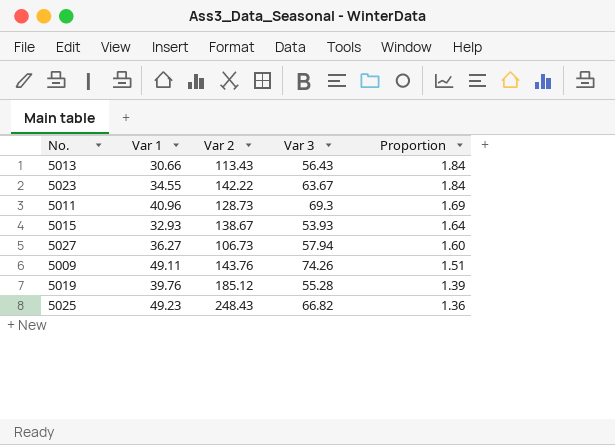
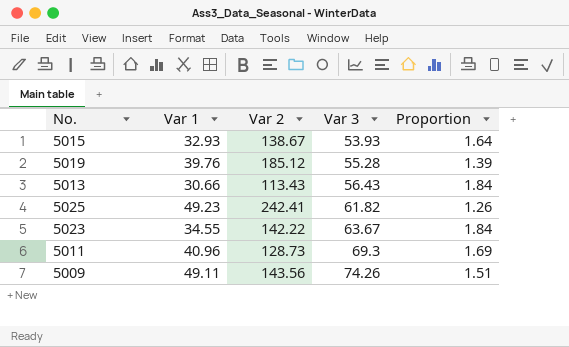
row order: Proportion descending -> Var 3 ascending
row 5027: 36.27 | 106.73 | 57.94 | 1.60 -> none
5025 | Var 2: 248.43 -> 242.41
5025 | Var 3: 66.82 -> 61.82
5025 | Proportion: 1.36 -> 1.26
5009 | Var 2: 143.76 -> 143.56

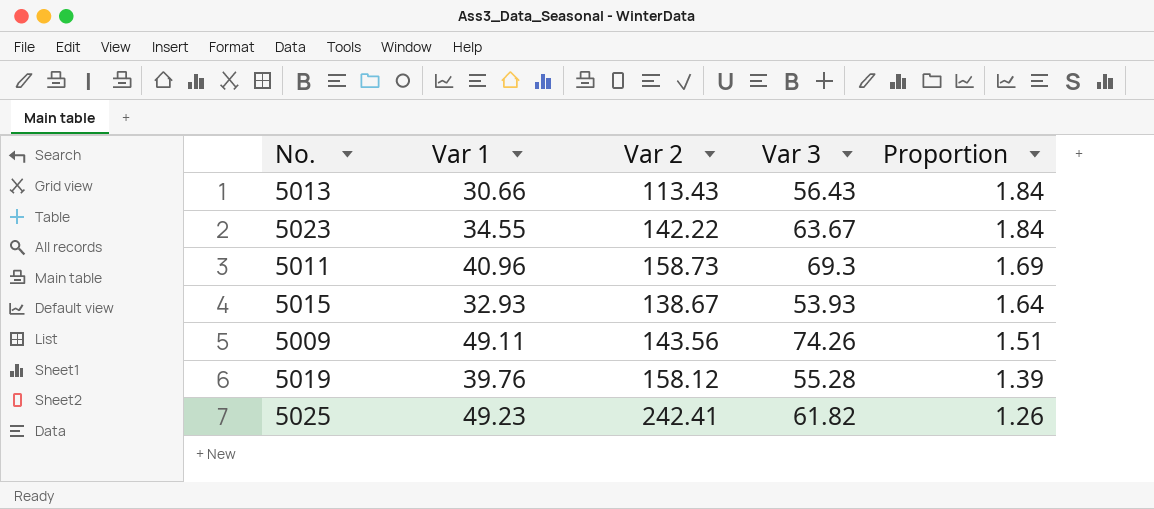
row order: Var 3 ascending -> Proportion descending
5011 | Var 2: 128.73 -> 158.73
5019 | Var 2: 185.12 -> 158.12

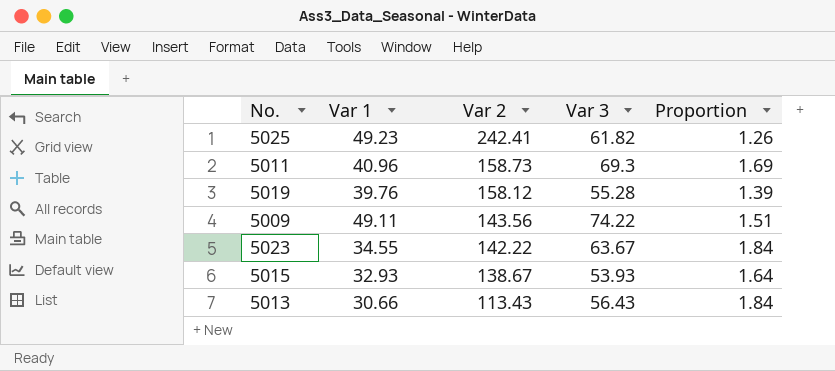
row order: Proportion descending -> Var 2 descending
5009 | Var 3: 74.26 -> 74.22

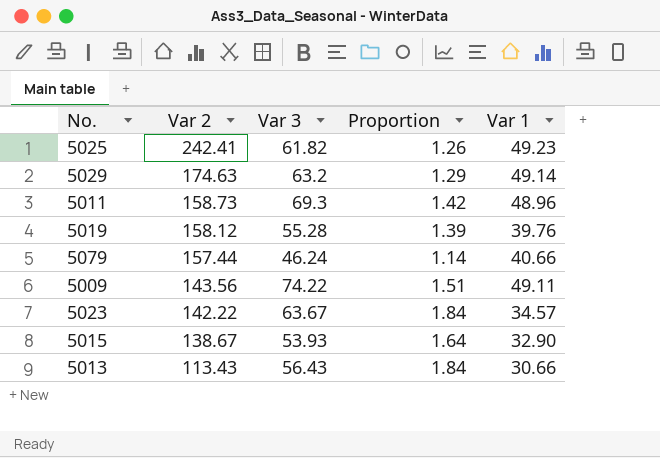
column Var 1 | position: 2 -> 5
row 5029: none -> 174.63 | 63.2 | 1.29 | 49.14
5011 | Proportion: 1.69 -> 1.42
5011 | Var 1: 40.96 -> 48.96
row 5079: none -> 157.44 | 46.24 | 1.14 | 40.66
5023 | Var 1: 34.55 -> 34.57
5015 | Var 1: 32.93 -> 32.90

